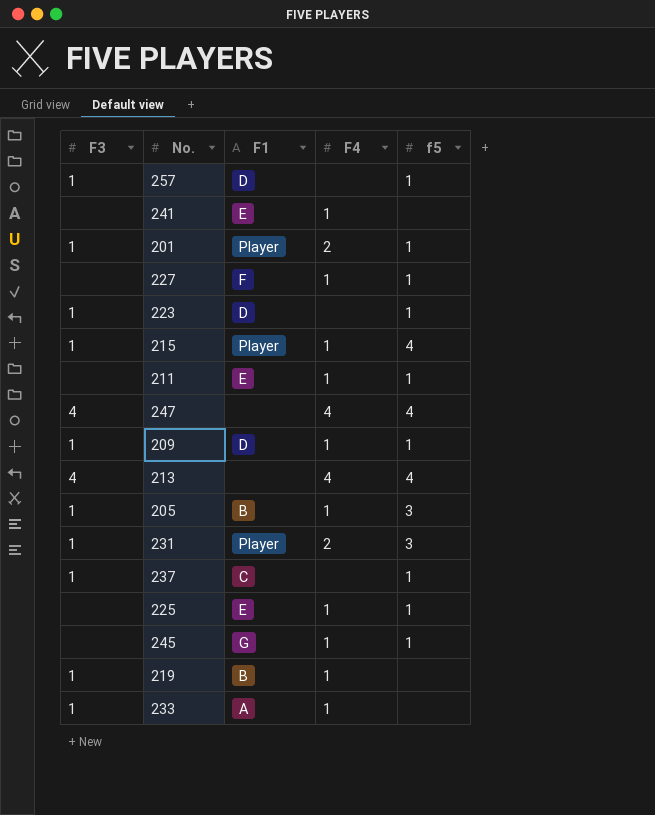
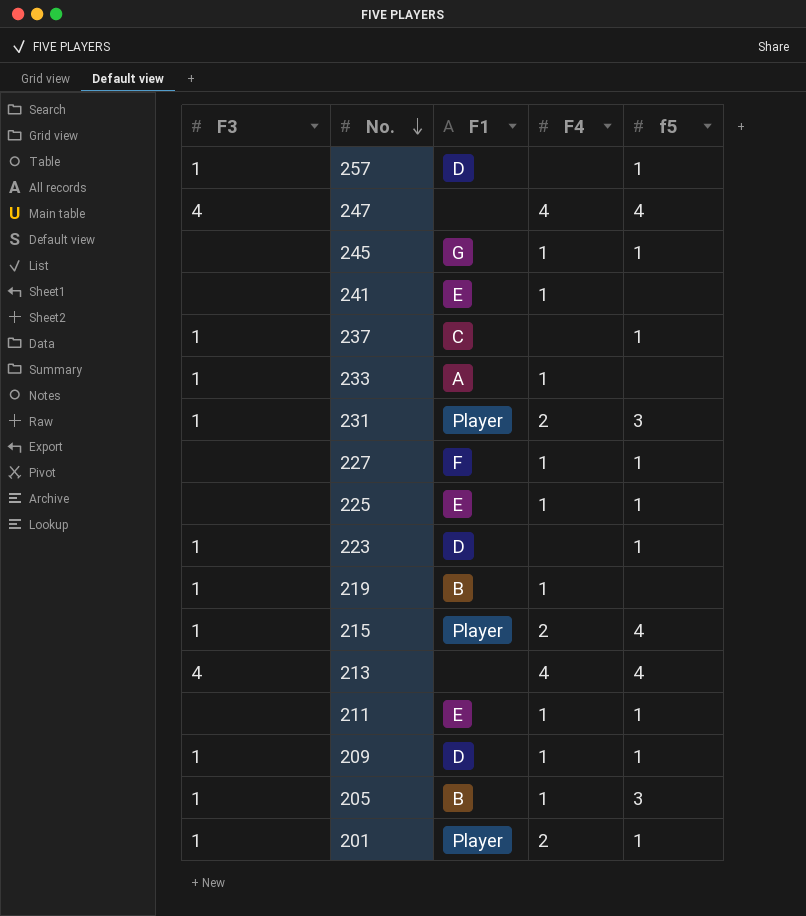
row order: none -> No. descending
215 | F4: 1 -> 2

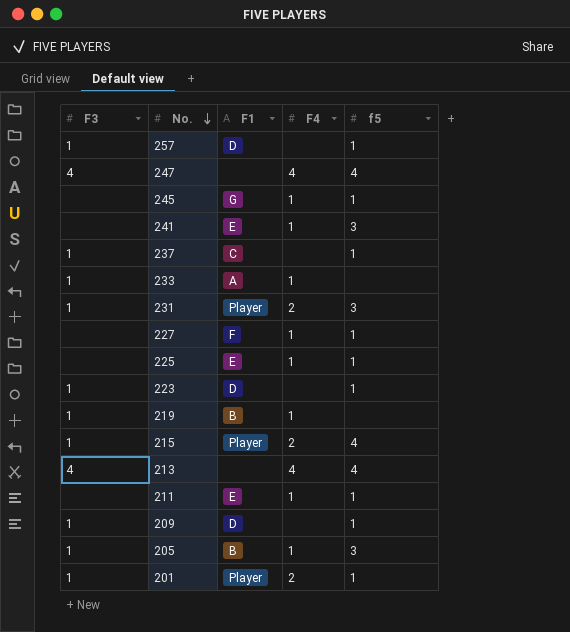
241 | f5: none -> 3
209 | F4: 1 -> none

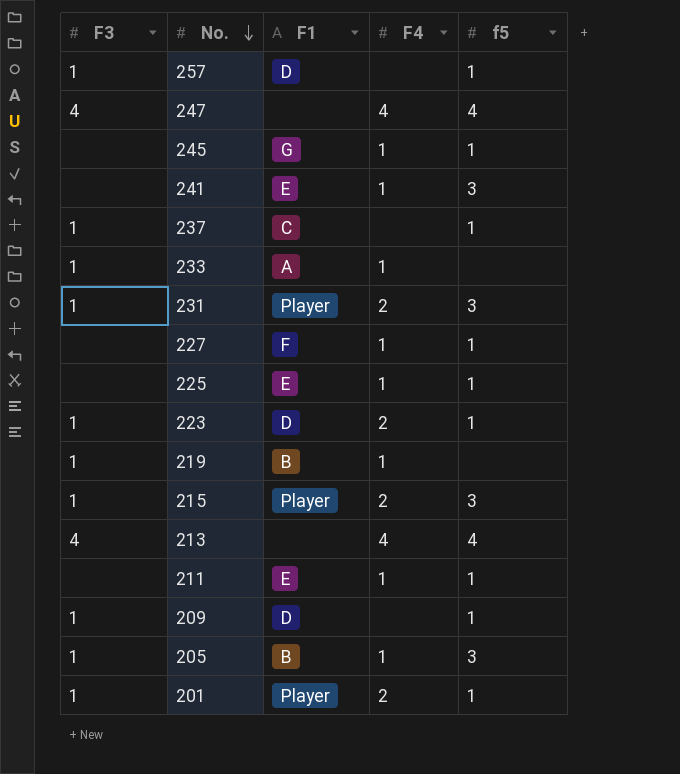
223 | F4: none -> 2
215 | f5: 4 -> 3

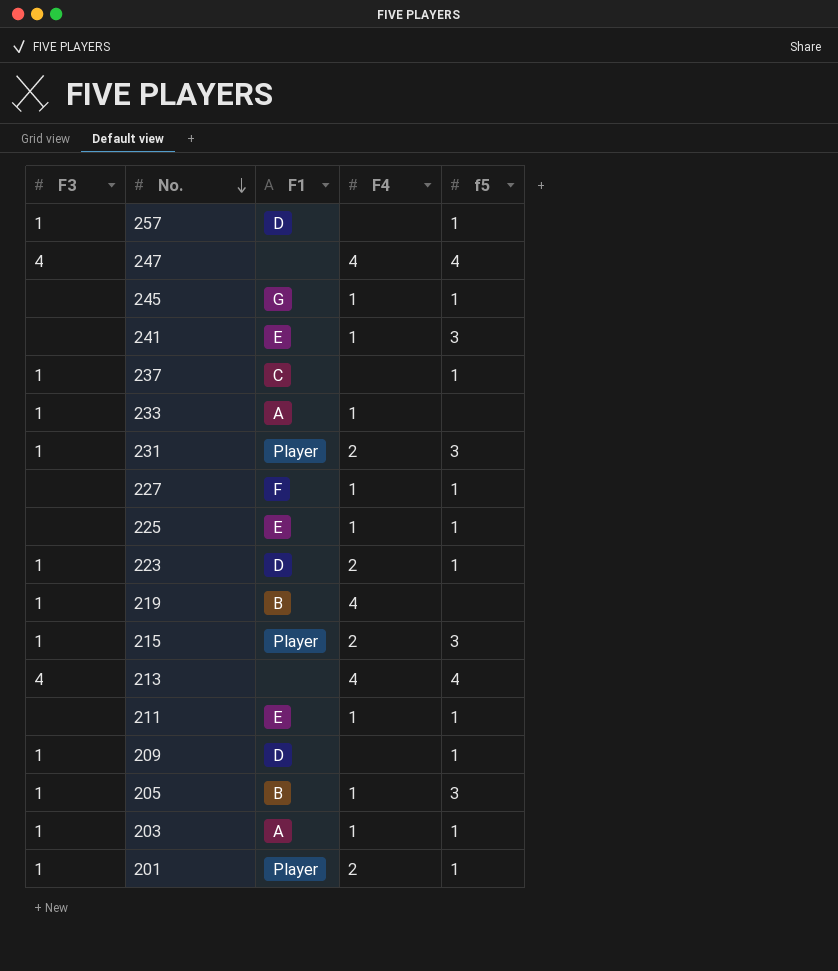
219 | F4: 1 -> 4
row 203: none -> 1 | A | 1 | 1

